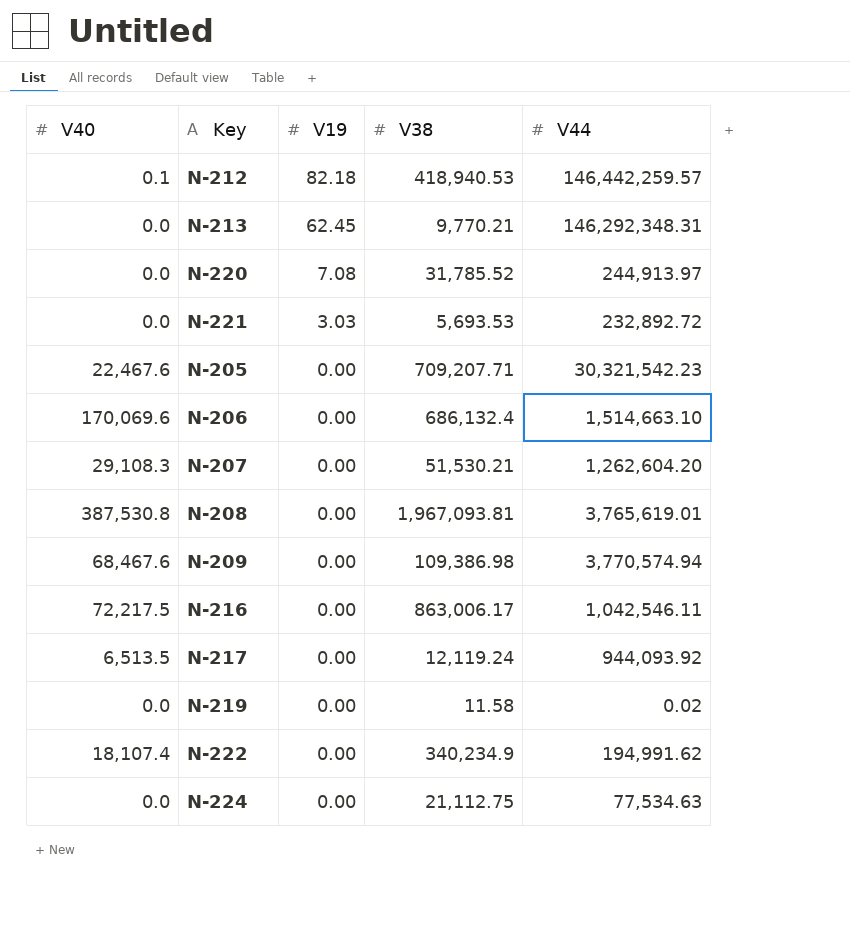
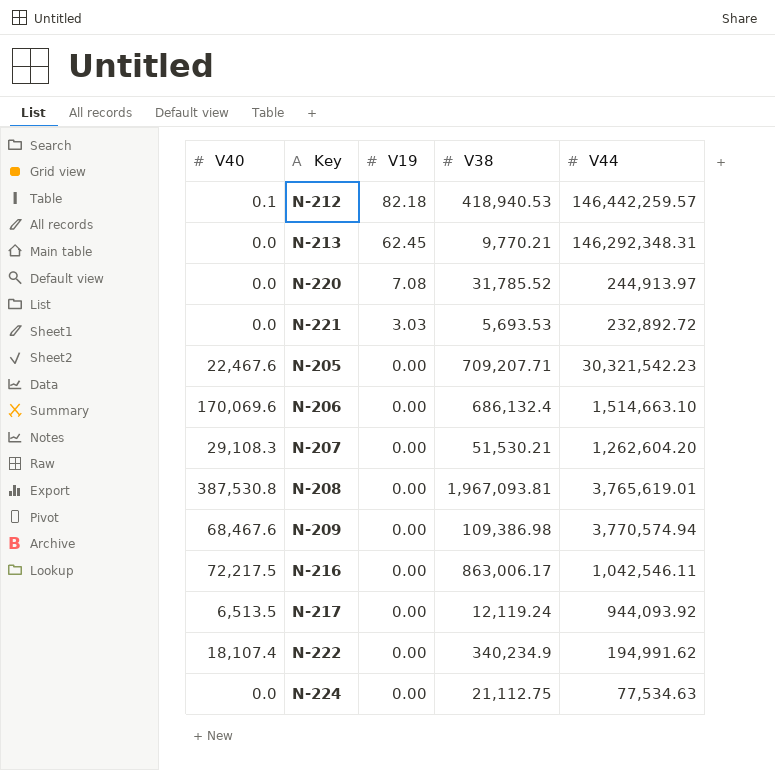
row N-219: 0.0 | 0.00 | 11.58 | 0.02 -> none

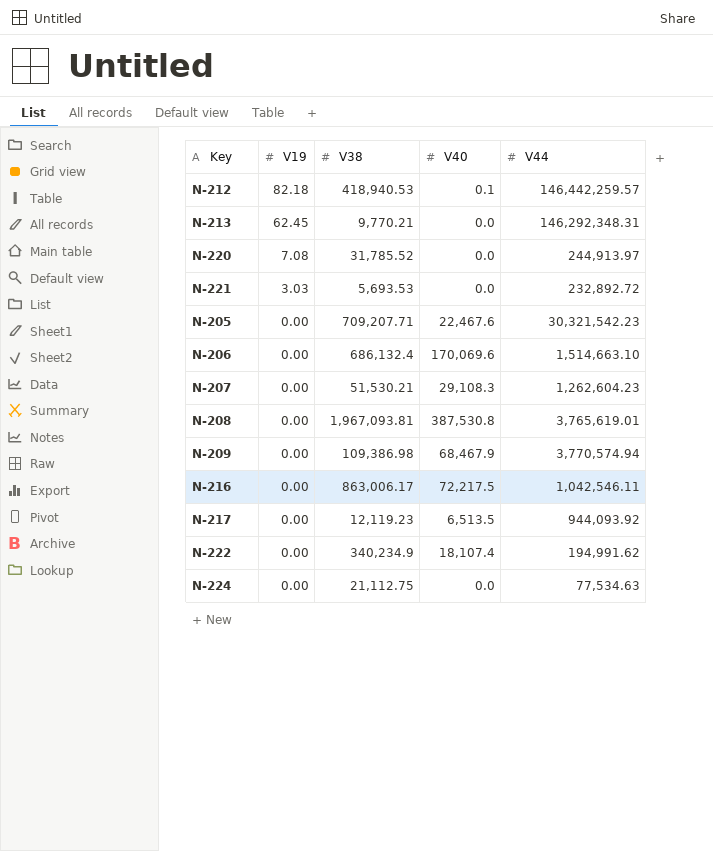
column V40 | position: 1 -> 4
N-207 | V44: 1,262,604.20 -> 1,262,604.23
N-209 | V40: 68,467.6 -> 68,467.9
N-217 | V38: 12,119.24 -> 12,119.23

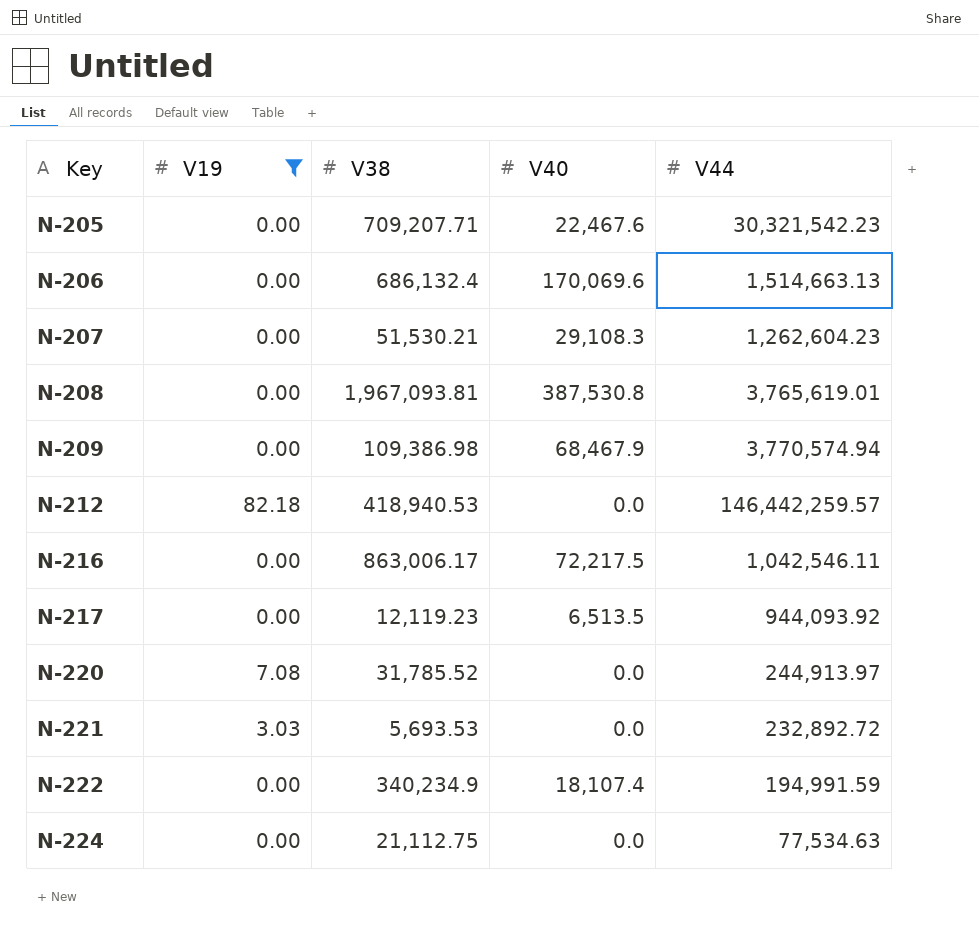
filter: none -> V19 != 62.45
row order: V19 descending -> Key ascending
N-206 | V44: 1,514,663.10 -> 1,514,663.13
N-212 | V40: 0.1 -> 0.0
N-222 | V44: 194,991.62 -> 194,991.59

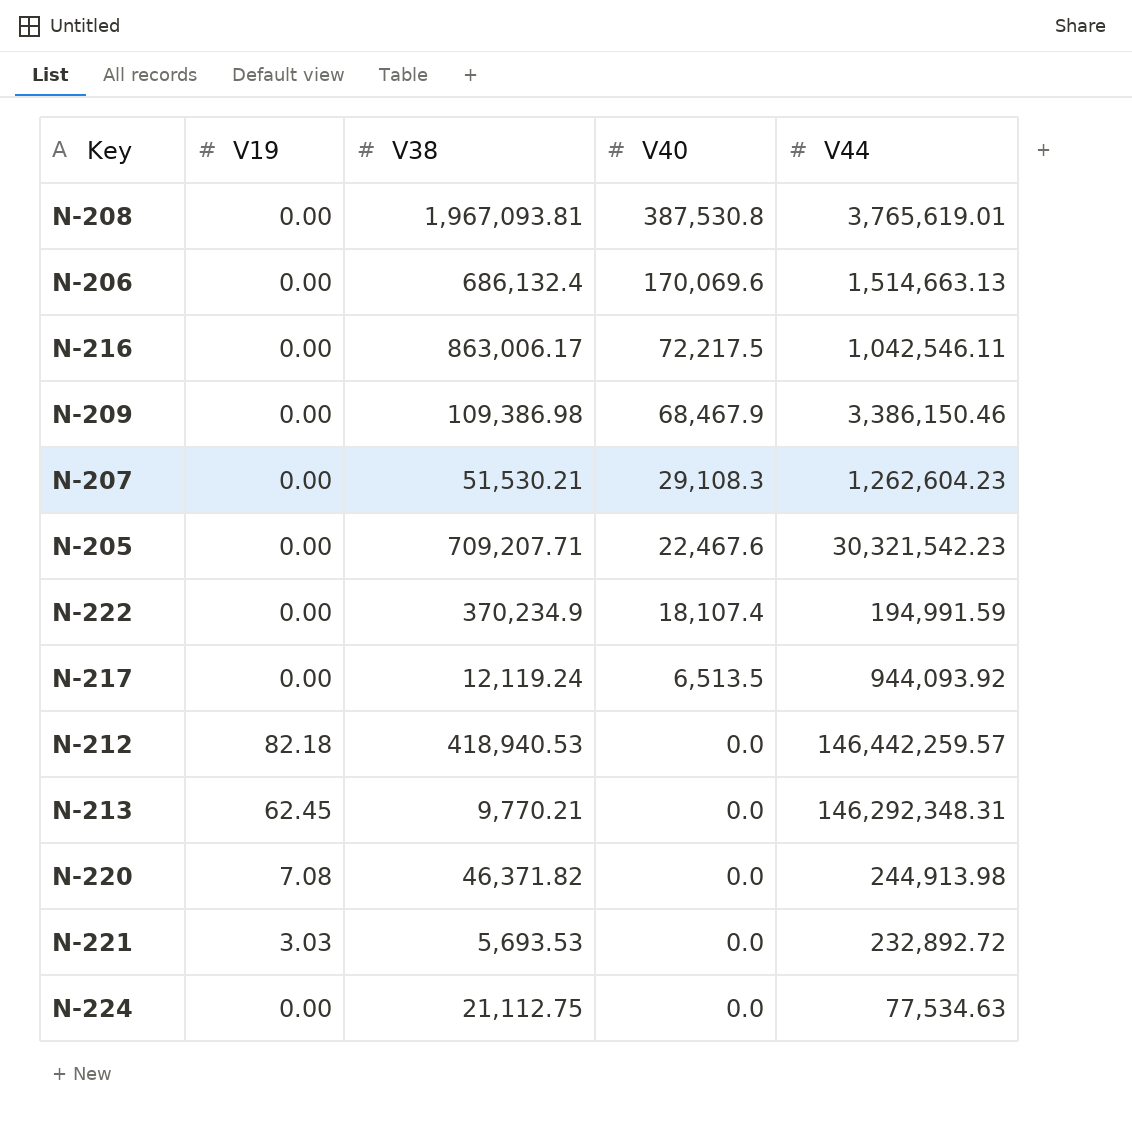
filter: V19 != 62.45 -> none
row order: Key ascending -> V40 descending
N-209 | V44: 3,770,574.94 -> 3,386,150.46
N-222 | V38: 340,234.9 -> 370,234.9
N-217 | V38: 12,119.23 -> 12,119.24
N-220 | V38: 31,785.52 -> 46,371.82
N-220 | V44: 244,913.97 -> 244,913.98

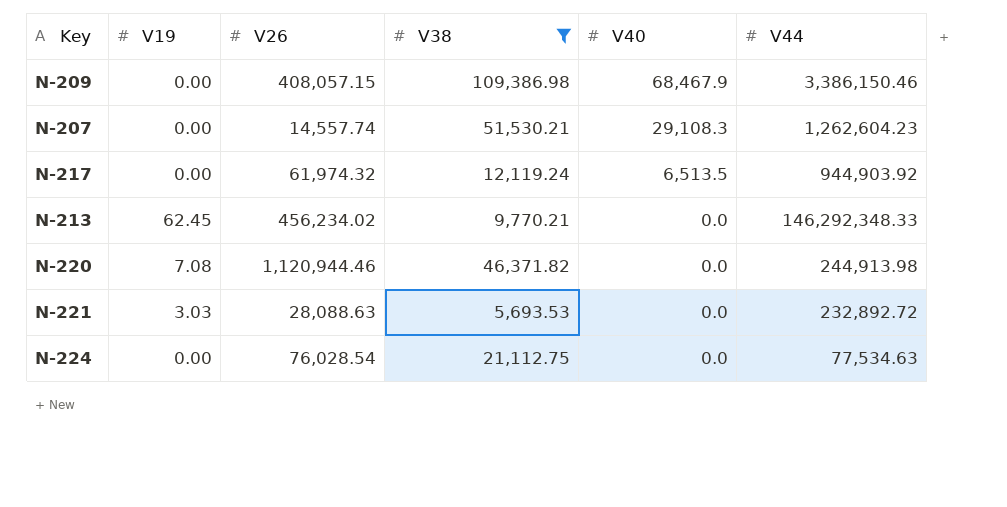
filter: none -> V38 <= 109,386.98
column V26 | position: none -> 3
N-217 | V44: 944,093.92 -> 944,903.92
N-213 | V44: 146,292,348.31 -> 146,292,348.33

